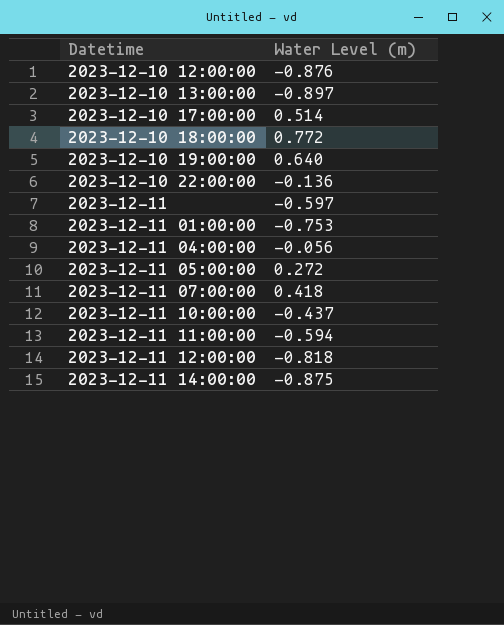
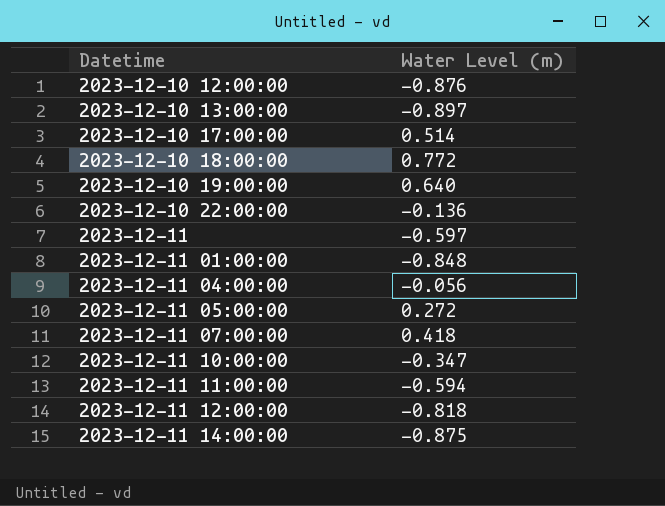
2023-12-11 01:00:00 | Water Level (m): -0.753 -> -0.848
2023-12-11 10:00:00 | Water Level (m): -0.437 -> -0.347

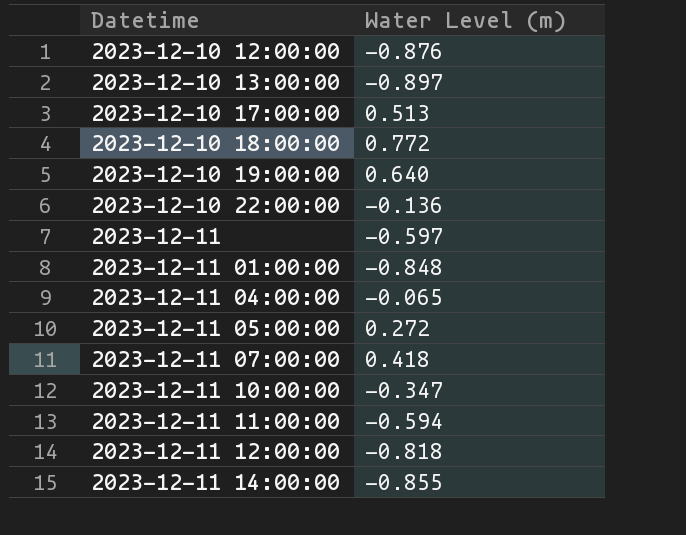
2023-12-10 17:00:00 | Water Level (m): 0.514 -> 0.513
2023-12-11 04:00:00 | Water Level (m): -0.056 -> -0.065
2023-12-11 14:00:00 | Water Level (m): -0.875 -> -0.855

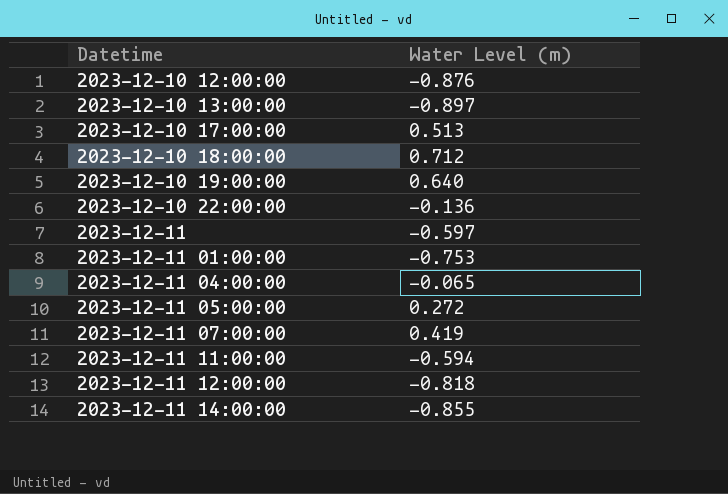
row 2023-12-11 10:00:00: -0.347 -> none
2023-12-10 18:00:00 | Water Level (m): 0.772 -> 0.712
2023-12-11 01:00:00 | Water Level (m): -0.848 -> -0.753
2023-12-11 07:00:00 | Water Level (m): 0.418 -> 0.419

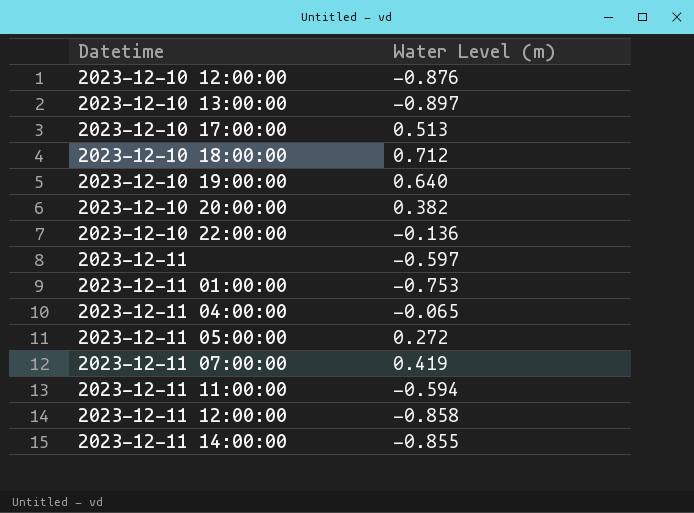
row 2023-12-10 20:00:00: none -> 0.382
2023-12-11 12:00:00 | Water Level (m): -0.818 -> -0.858

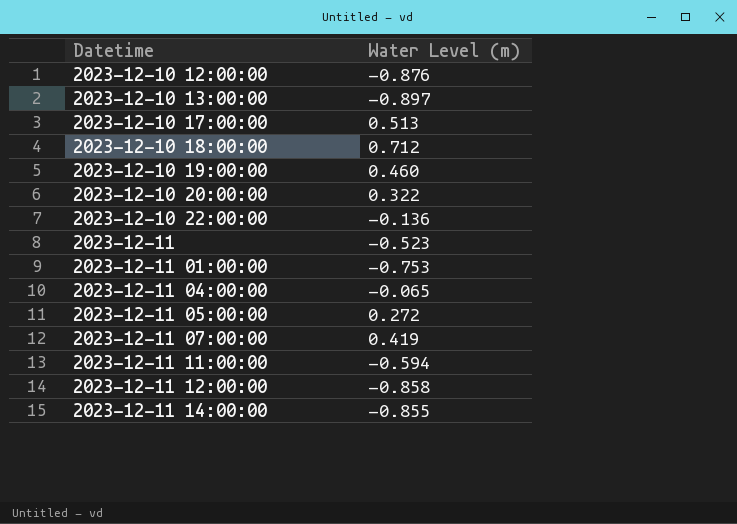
2023-12-10 19:00:00 | Water Level (m): 0.640 -> 0.460
2023-12-10 20:00:00 | Water Level (m): 0.382 -> 0.322
2023-12-11 | Water Level (m): -0.597 -> -0.523

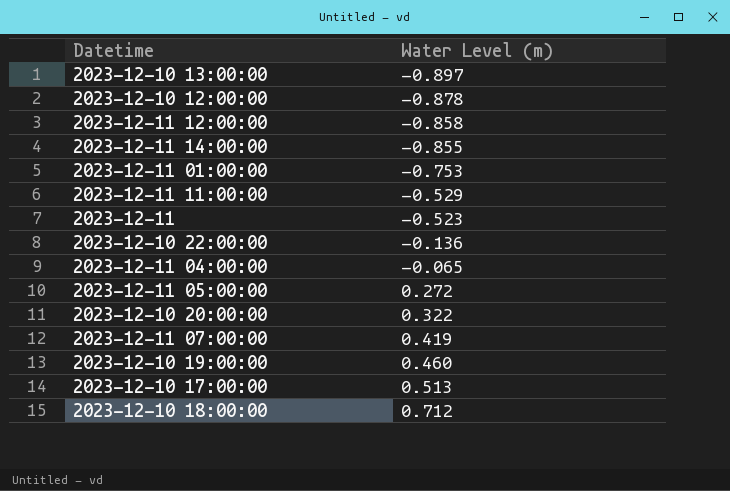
row order: Datetime ascending -> Water Level (m) ascending
2023-12-10 12:00:00 | Water Level (m): -0.876 -> -0.878
2023-12-11 11:00:00 | Water Level (m): -0.594 -> -0.529

